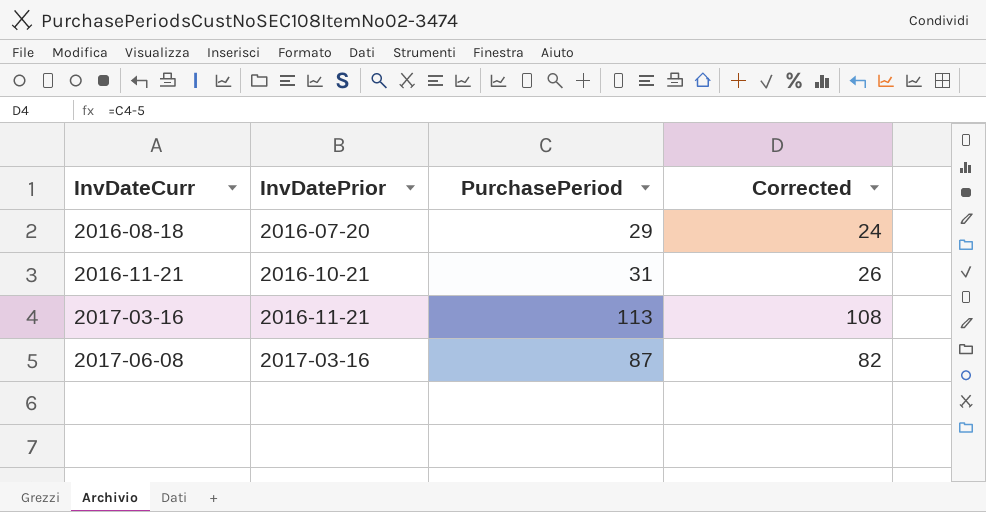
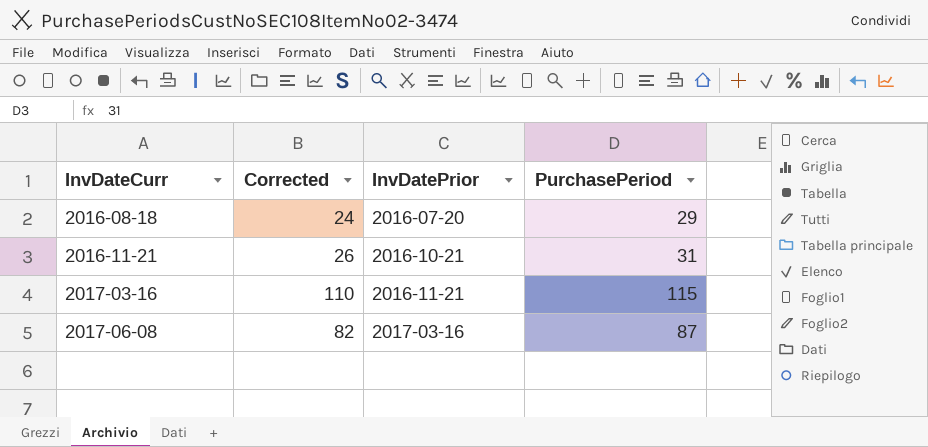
column Corrected | position: 4 -> 2
2017-03-16 | Corrected: 108 -> 110
2017-03-16 | PurchasePeriod: 113 -> 115

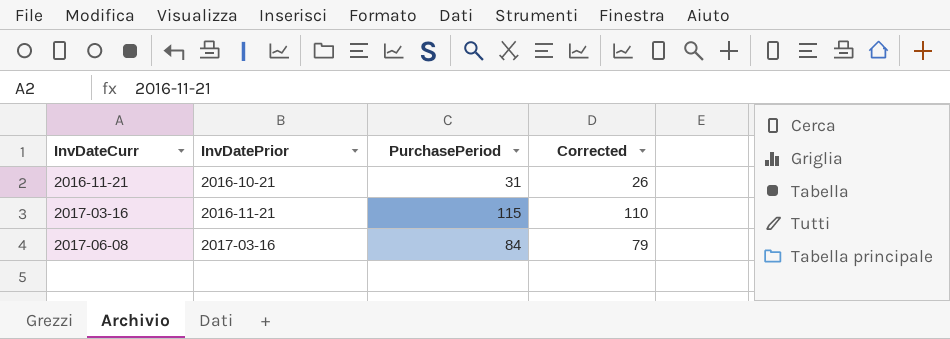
column Corrected | position: 2 -> 4
row 2016-08-18: 24 | 2016-07-20 | 29 -> none
2017-06-08 | PurchasePeriod: 87 -> 84
2017-06-08 | Corrected: 82 -> 79

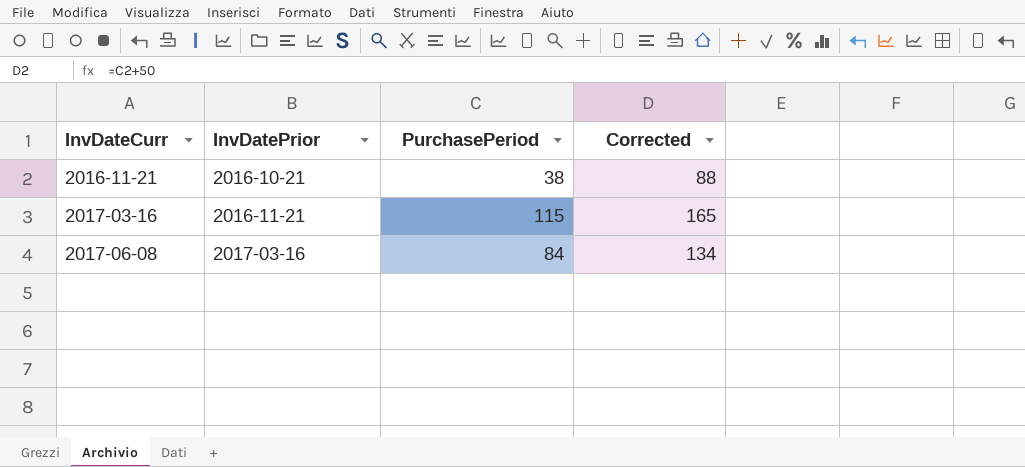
column Corrected | formula: [PurchasePeriod] - 5 -> [PurchasePeriod] + 50
2016-11-21 | PurchasePeriod: 31 -> 38

